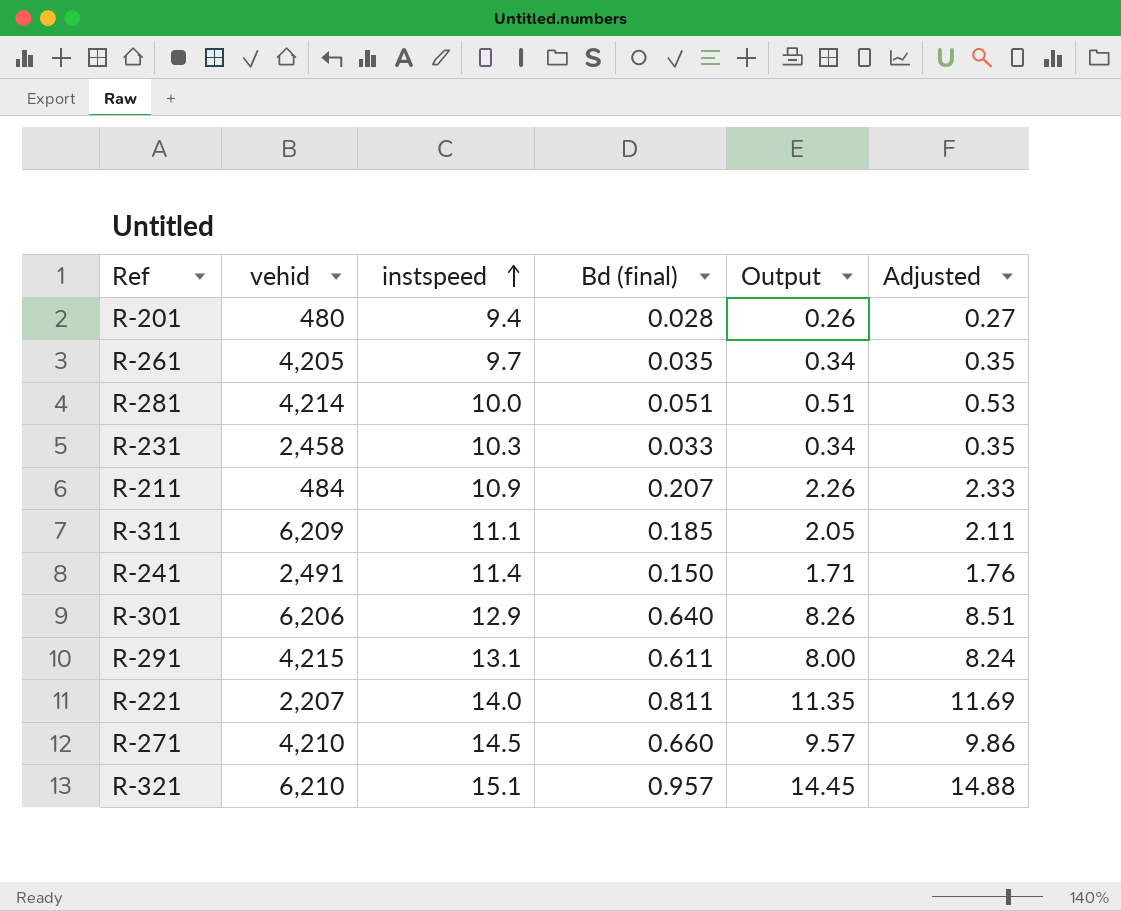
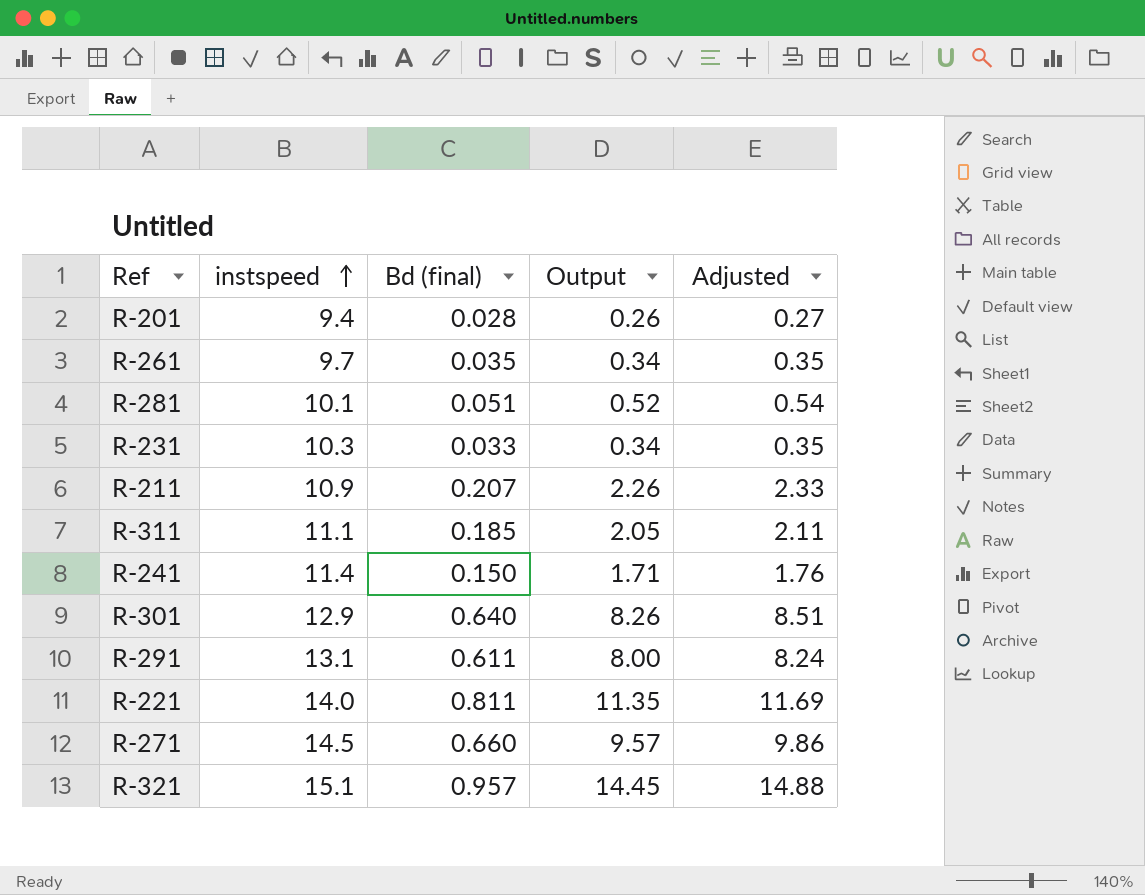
column vehid | position: 2 -> none
R-281 | instspeed: 10.0 -> 10.1
R-281 | Output: 0.51 -> 0.52
R-281 | Adjusted: 0.53 -> 0.54

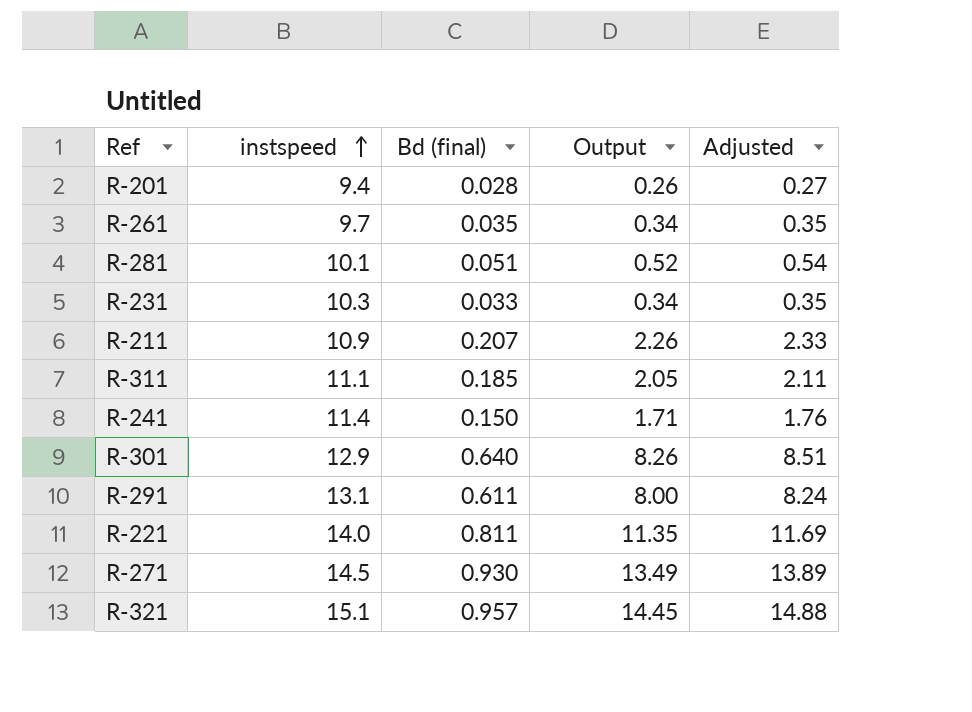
R-271 | Bd (final): 0.660 -> 0.930
R-271 | Output: 9.57 -> 13.49
R-271 | Adjusted: 9.86 -> 13.89

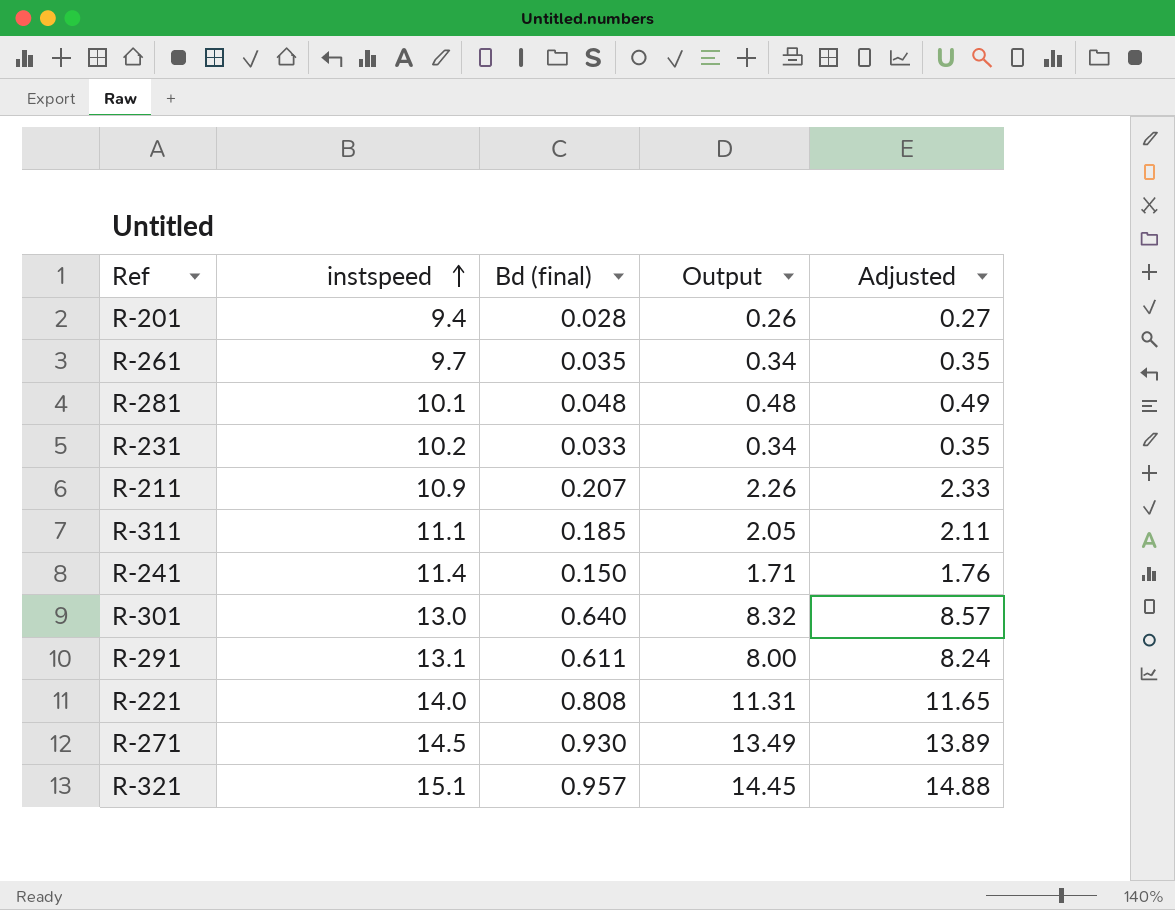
R-281 | Bd (final): 0.051 -> 0.048
R-281 | Output: 0.52 -> 0.48
R-281 | Adjusted: 0.54 -> 0.49
R-231 | instspeed: 10.3 -> 10.2
R-301 | instspeed: 12.9 -> 13.0
R-301 | Output: 8.26 -> 8.32
R-301 | Adjusted: 8.51 -> 8.57
R-221 | Bd (final): 0.811 -> 0.808
R-221 | Output: 11.35 -> 11.31
R-221 | Adjusted: 11.69 -> 11.65

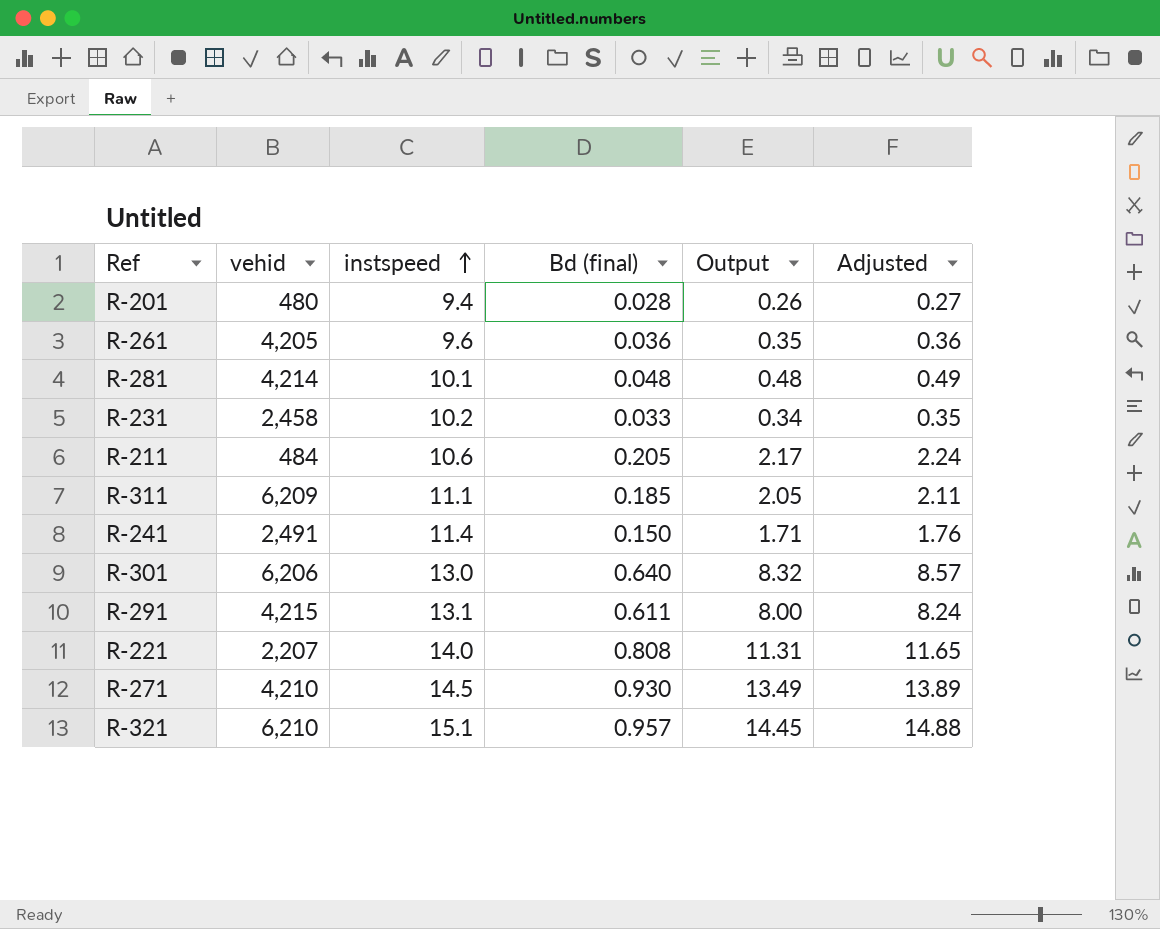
column vehid | position: none -> 2
R-261 | instspeed: 9.7 -> 9.6
R-261 | Bd (final): 0.035 -> 0.036
R-261 | Output: 0.34 -> 0.35
R-261 | Adjusted: 0.35 -> 0.36
R-211 | instspeed: 10.9 -> 10.6
R-211 | Bd (final): 0.207 -> 0.205
R-211 | Output: 2.26 -> 2.17
R-211 | Adjusted: 2.33 -> 2.24

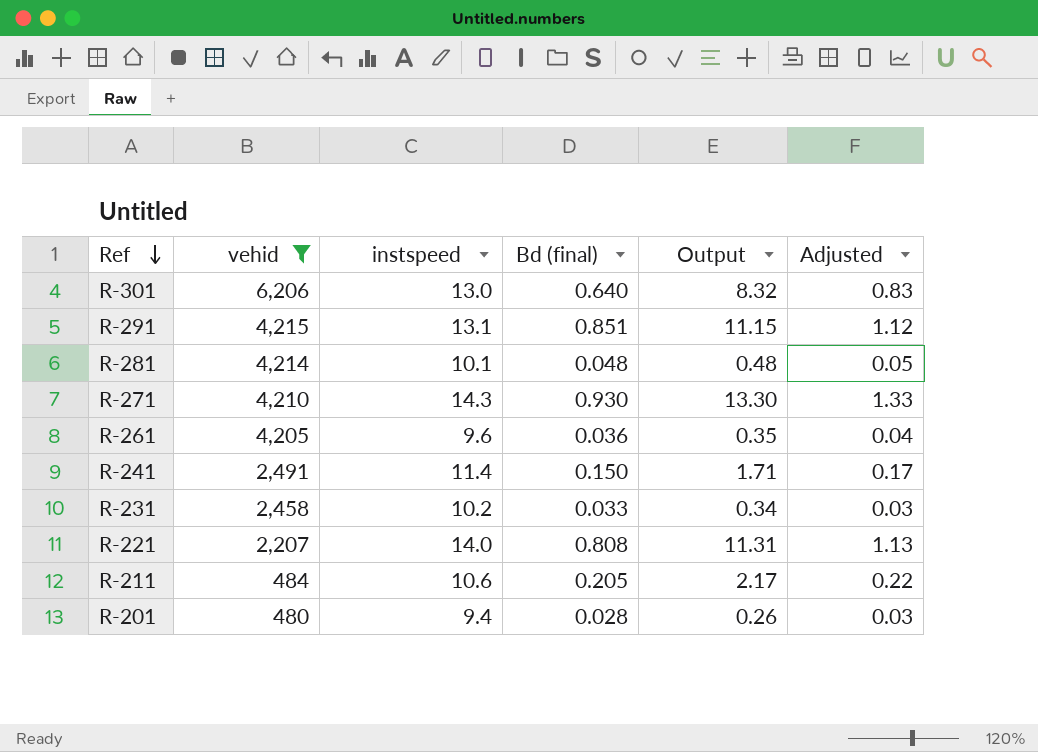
filter: none -> vehid <= 6,206
row order: instspeed ascending -> Ref descending
column Adjusted | formula: [Output] * 1.03 -> [Output] * 0.1
R-291 | Bd (final): 0.611 -> 0.851
R-291 | Output: 8.00 -> 11.15
R-271 | instspeed: 14.5 -> 14.3
R-271 | Output: 13.49 -> 13.30

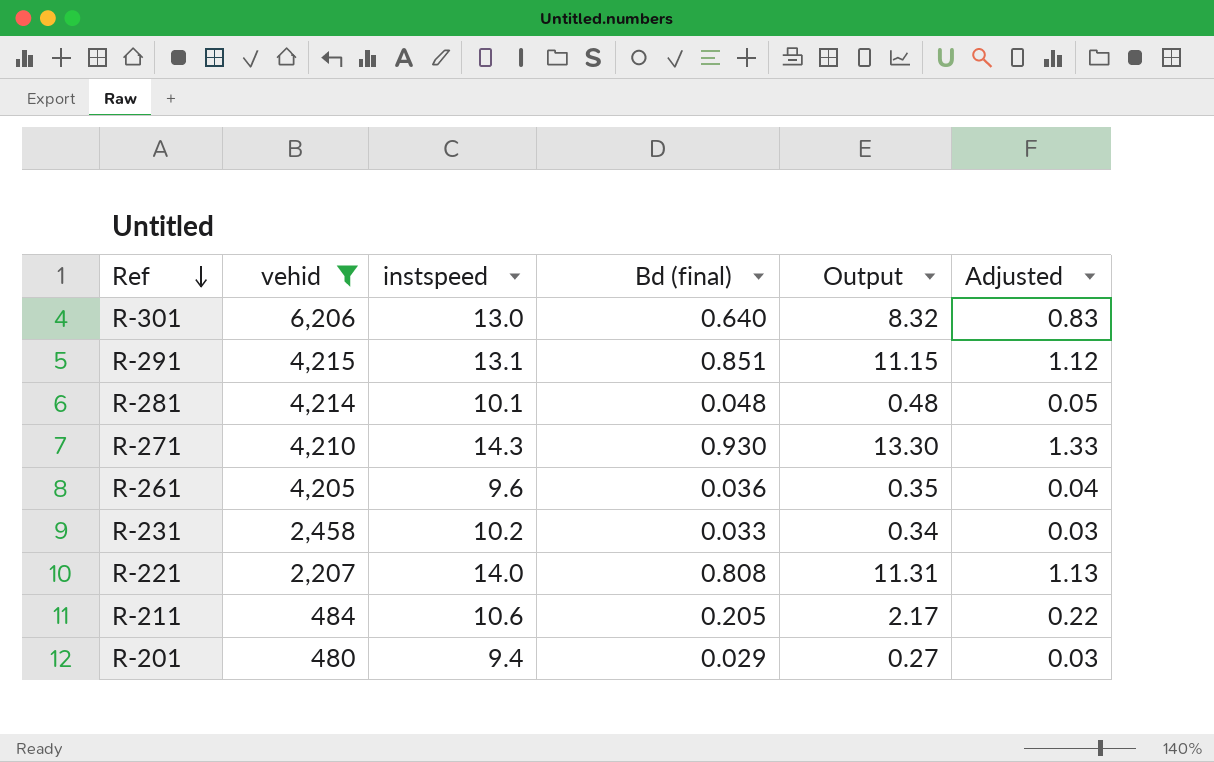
row R-241: 2,491 | 11.4 | 0.150 | 1.71 | 0.17 -> none
R-201 | Bd (final): 0.028 -> 0.029
R-201 | Output: 0.26 -> 0.27

